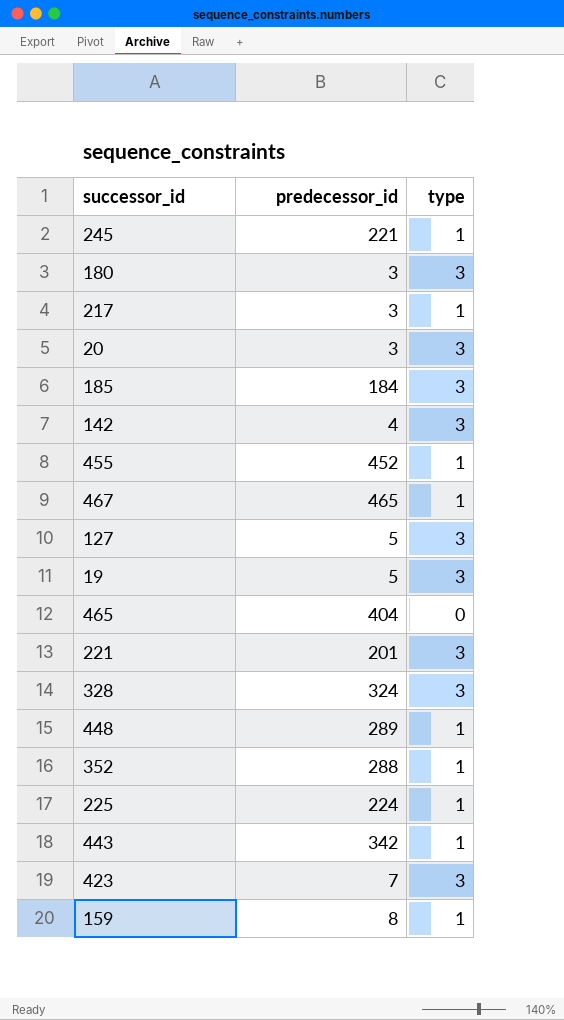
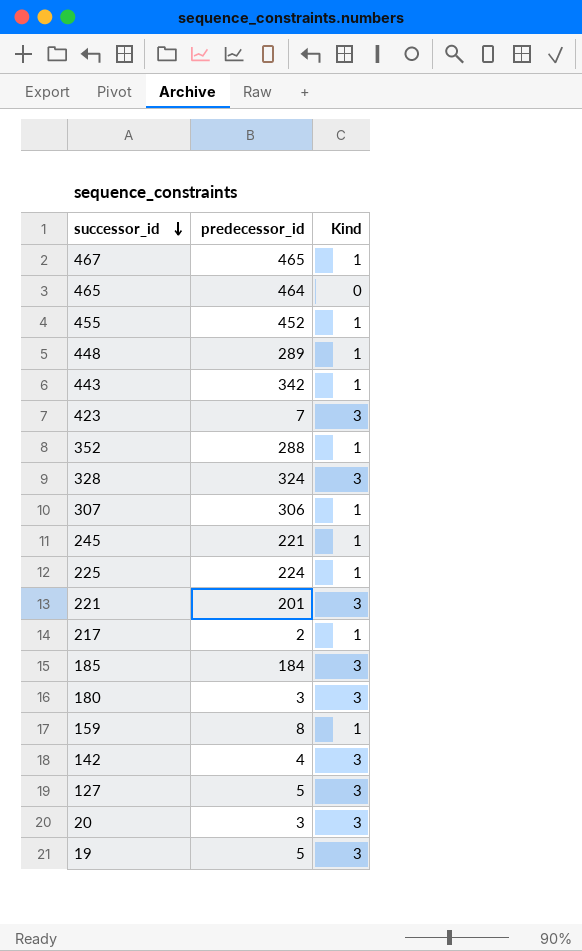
row order: none -> successor_id descending
column name: type -> Kind
465 | predecessor_id: 404 -> 464
row 307: none -> 306 | 1
217 | predecessor_id: 3 -> 2

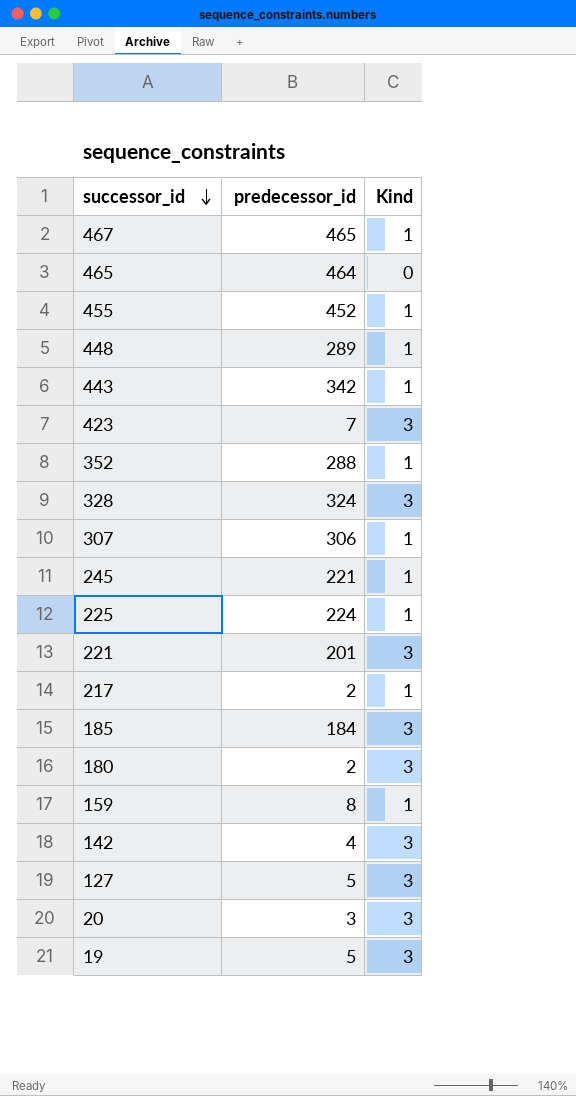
180 | predecessor_id: 3 -> 2

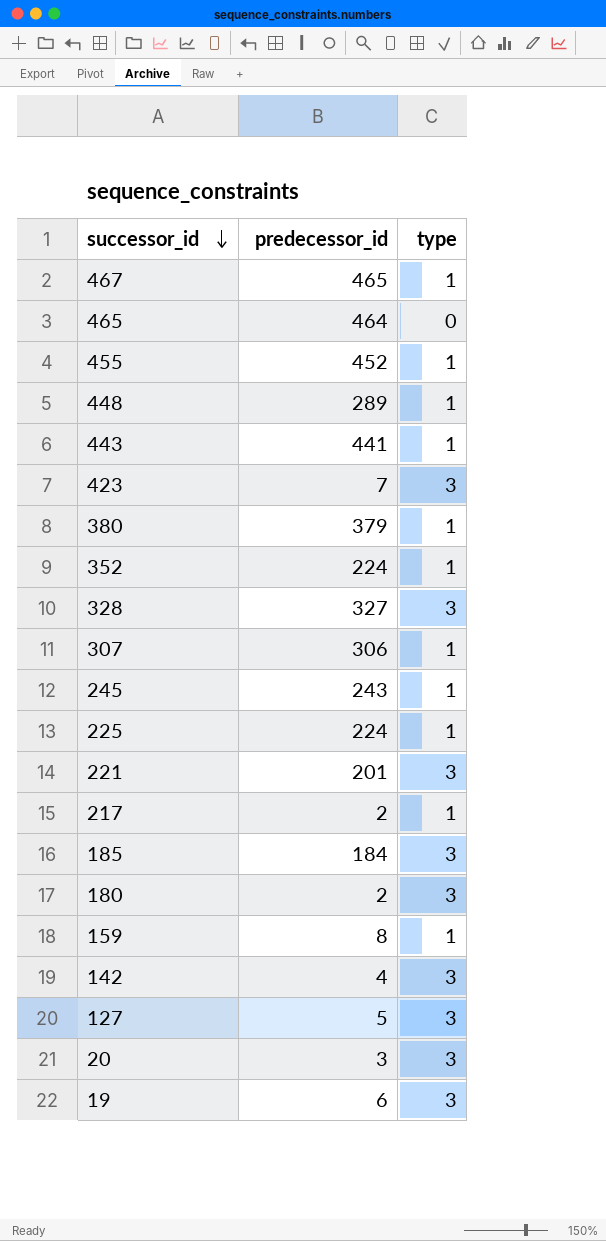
column name: Kind -> type
443 | predecessor_id: 342 -> 441
row 380: none -> 379 | 1
352 | predecessor_id: 288 -> 224
328 | predecessor_id: 324 -> 327
245 | predecessor_id: 221 -> 243
19 | predecessor_id: 5 -> 6

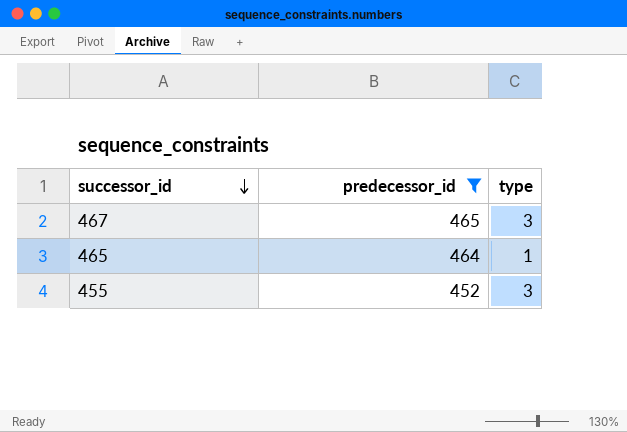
filter: none -> predecessor_id >= 452
467 | type: 1 -> 3
465 | type: 0 -> 1
455 | type: 1 -> 3

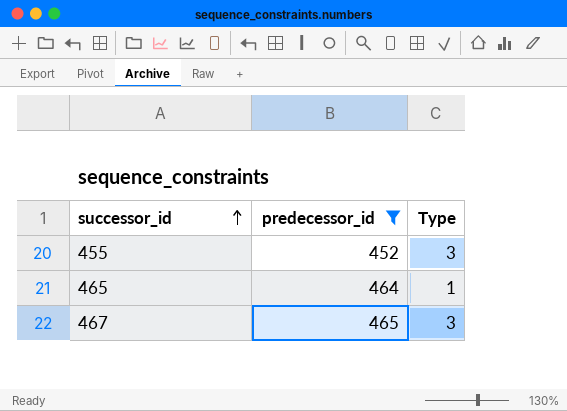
row order: successor_id descending -> successor_id ascending
column name: type -> Type

